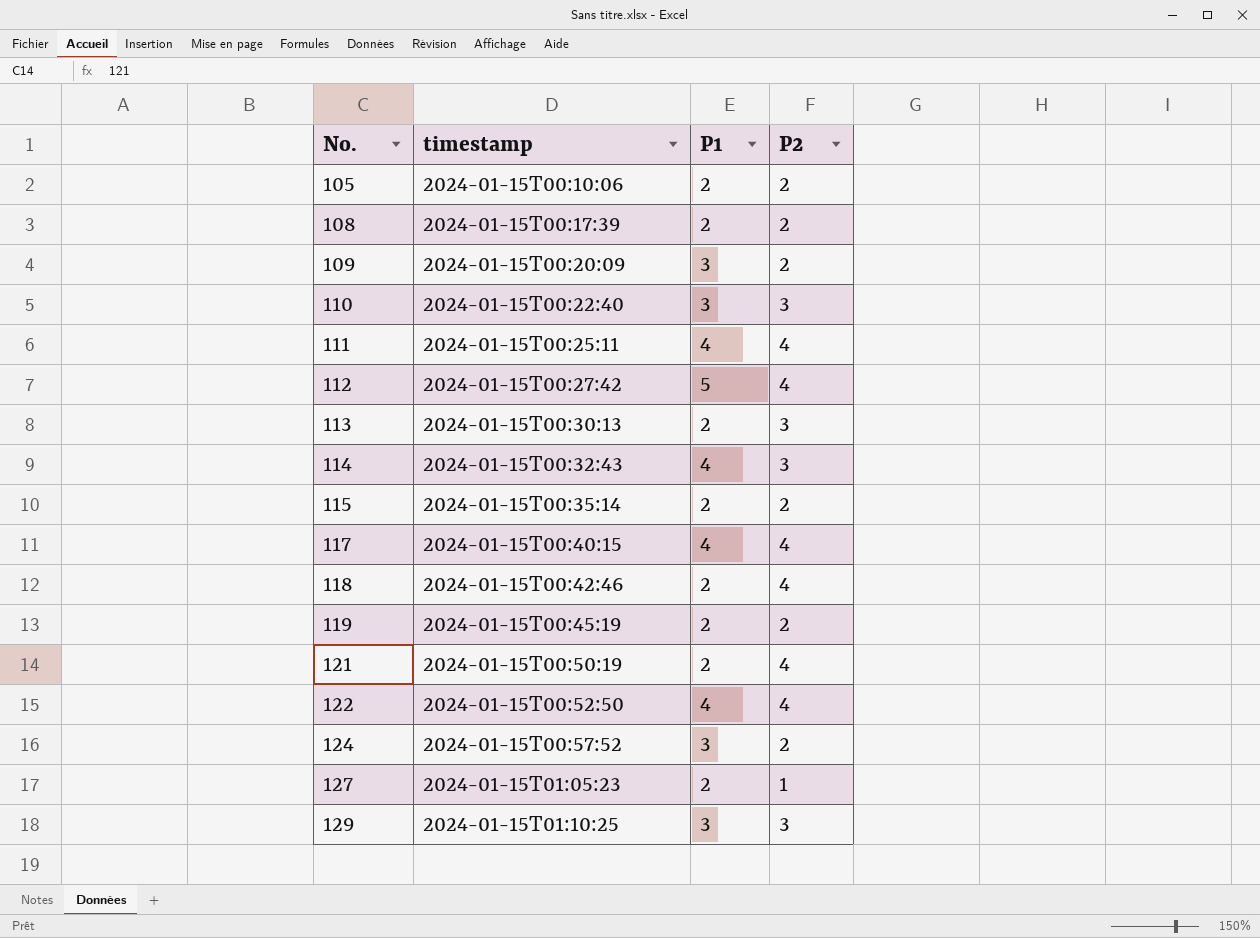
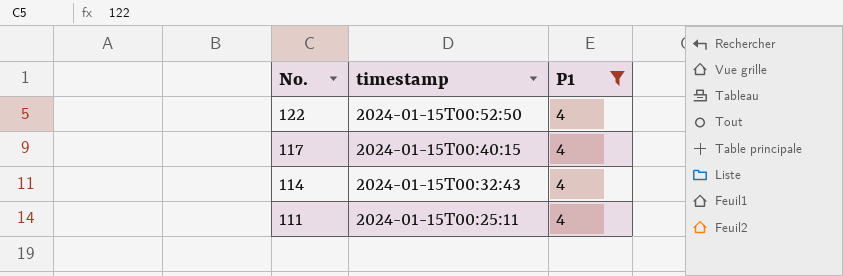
filter: none -> P1 = 4
row order: No. ascending -> No. descending
column P2 | position: 4 -> none

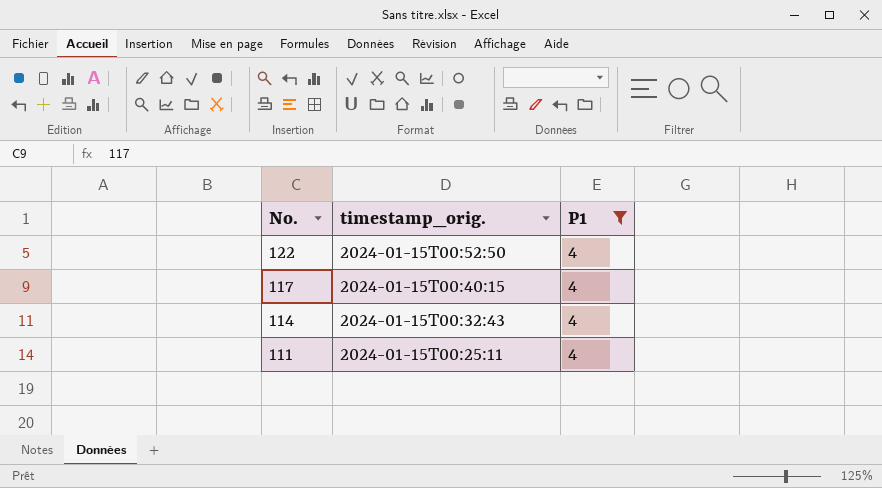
column name: timestamp -> timestamp_orig.

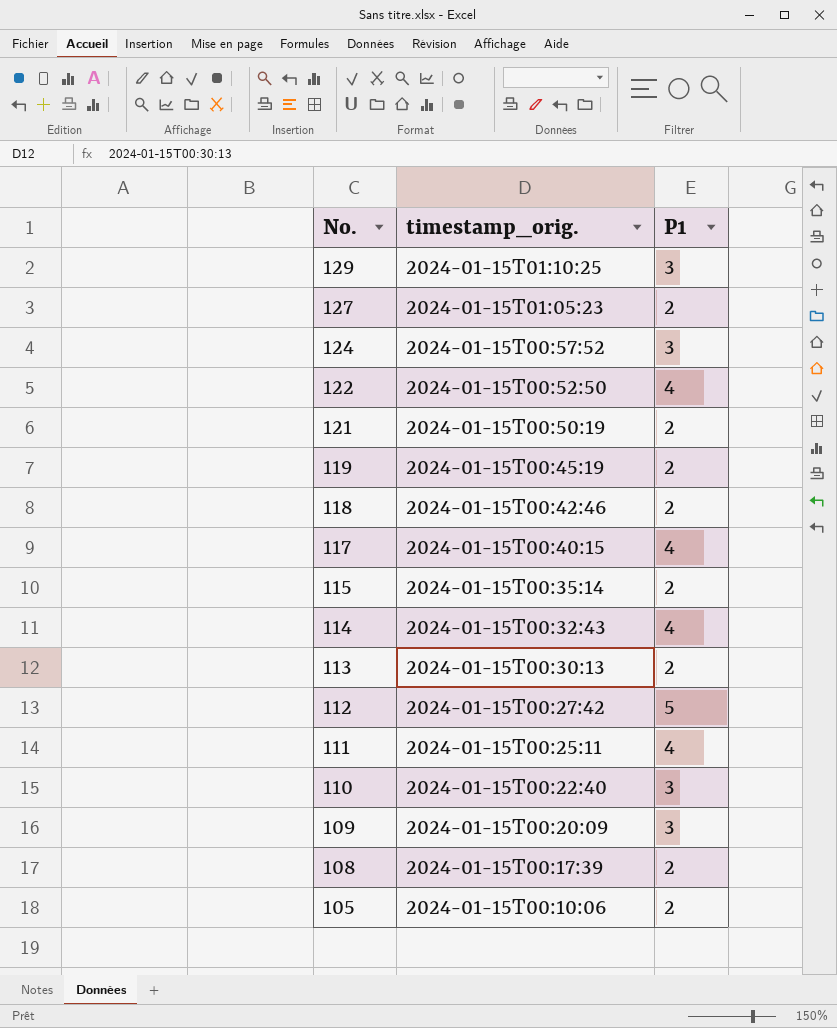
filter: P1 = 4 -> none

